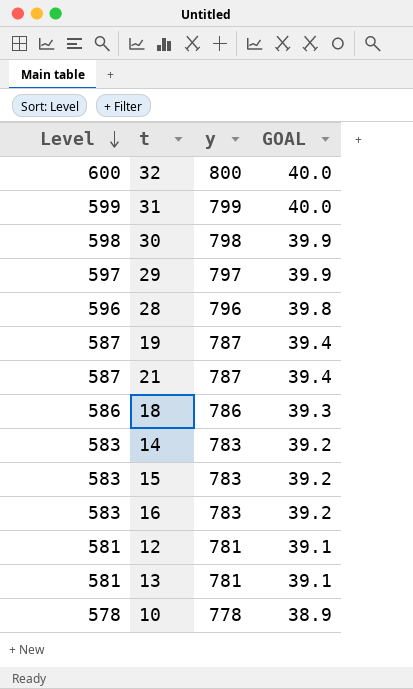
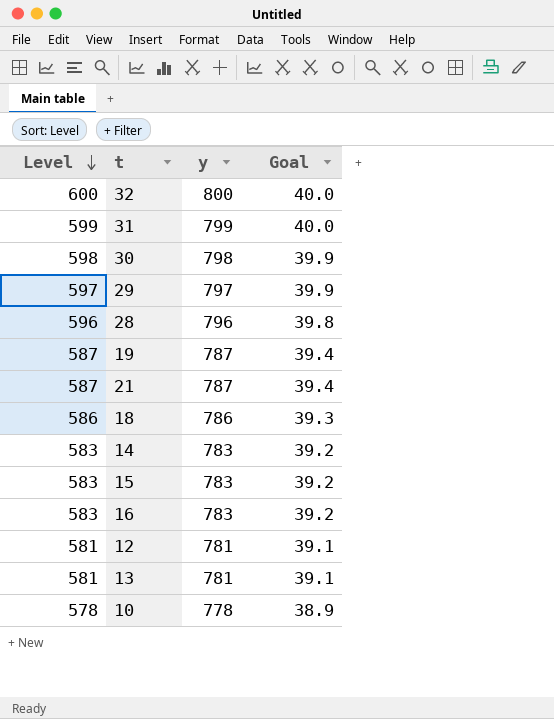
column name: GOAL -> Goal

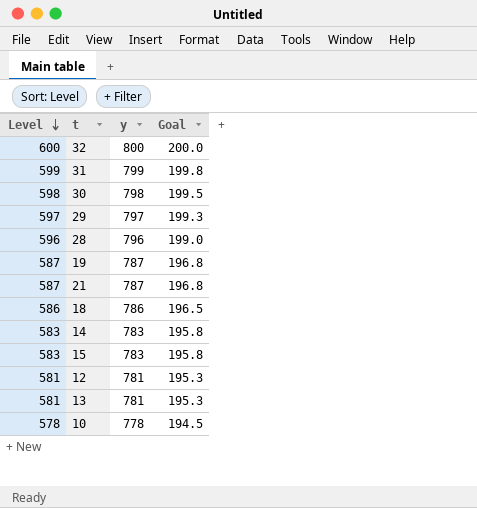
column Goal | formula: [y] * 0.05 -> [y] * 0.25
row 16: 583 | 783 | 39.2 -> none

